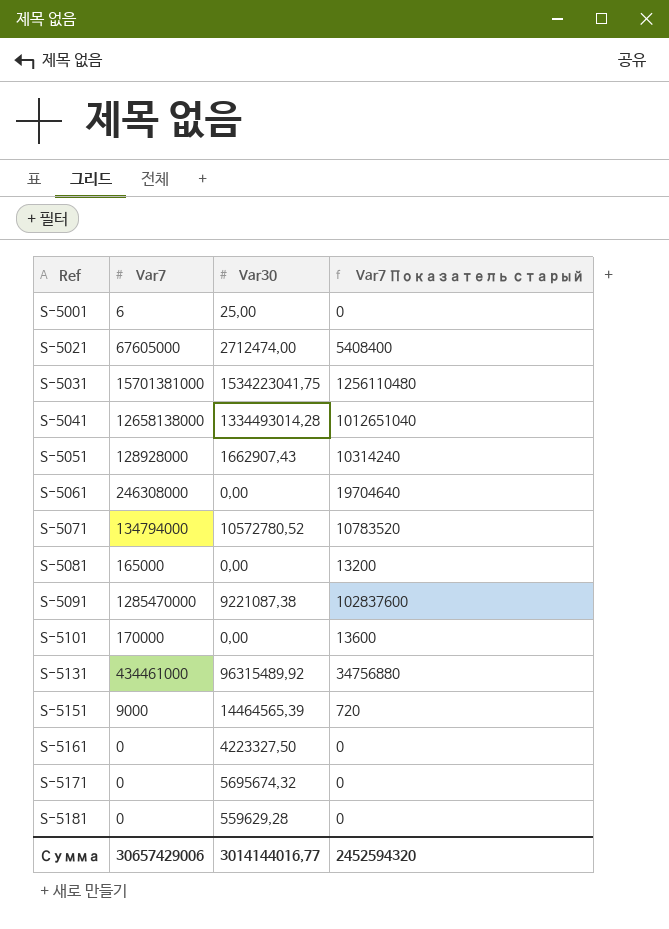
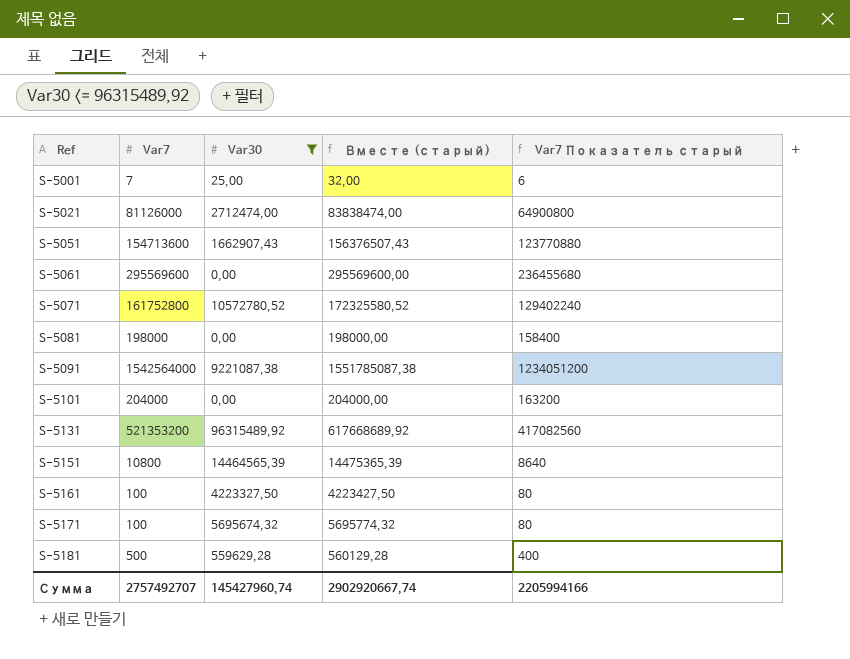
filter: none -> Var30 <= 96315489,92
column Вместе (старый) | formula: none -> [Var7] + [Var30]
column Var7 Показатель старый | formula: [Var7] * 0,08 -> [Var7] * 0,8
S-5001 | Var7: 6 -> 7
S-5021 | Var7: 67605000 -> 81126000
S-5051 | Var7: 128928000 -> 154713600
S-5061 | Var7: 246308000 -> 295569600
S-5071 | Var7: 134794000 -> 161752800
S-5081 | Var7: 165000 -> 198000
S-5091 | Var7: 1285470000 -> 1542564000
S-5101 | Var7: 170000 -> 204000
S-5131 | Var7: 434461000 -> 521353200
S-5151 | Var7: 9000 -> 10800
S-5161 | Var7: 0 -> 100
S-5171 | Var7: 0 -> 100
S-5181 | Var7: 0 -> 500
Сумма | Var7: 30657429006 -> 2757492707
Сумма | Var30: 3014144016,77 -> 145427960,74
Сумма | Var7 Показатель старый: 2452594320 -> 2205994166

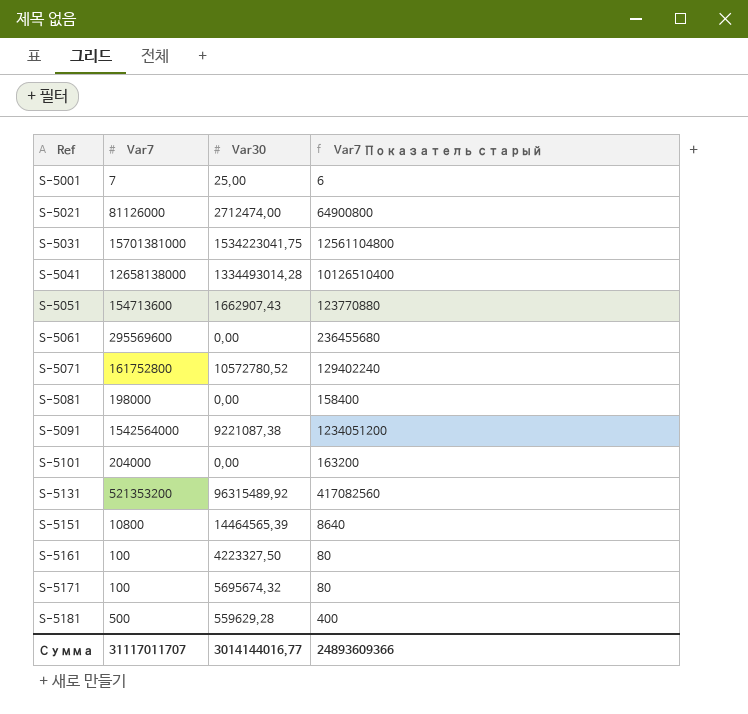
filter: Var30 <= 96315489,92 -> none
column Вместе (старый) | formula: [Var7] + [Var30] -> none
Сумма | Var7: 2757492707 -> 31117011707
Сумма | Var30: 145427960,74 -> 3014144016,77
Сумма | Var7 Показатель старый: 2205994166 -> 24893609366

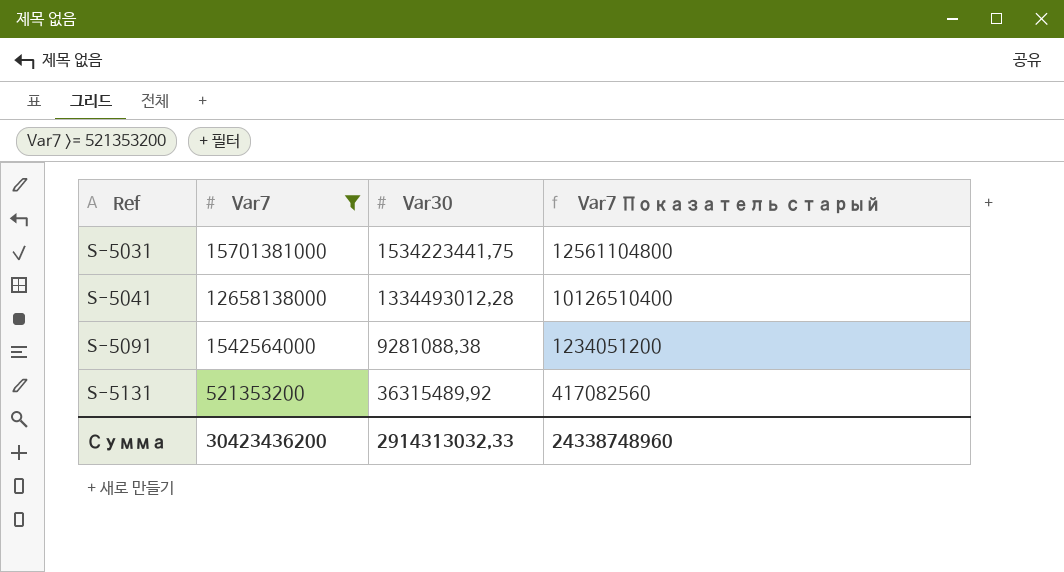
filter: none -> Var7 >= 521353200
S-5031 | Var30: 1534223041,75 -> 1534223441,75
S-5041 | Var30: 1334493014,28 -> 1334493012,28
S-5091 | Var30: 9221087,38 -> 9281088,38
S-5131 | Var30: 96315489,92 -> 36315489,92
Сумма | Var7: 31117011707 -> 30423436200
Сумма | Var30: 3014144016,77 -> 2914313032,33
Сумма | Var7 Показатель старый: 24893609366 -> 24338748960

